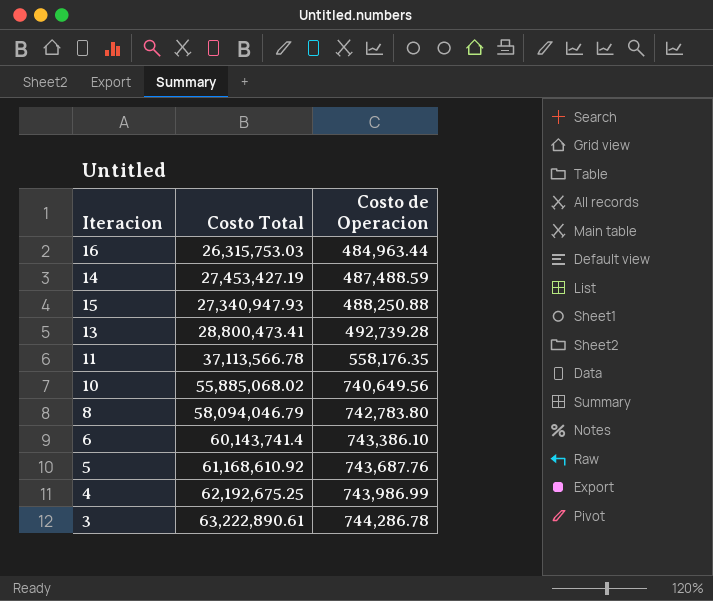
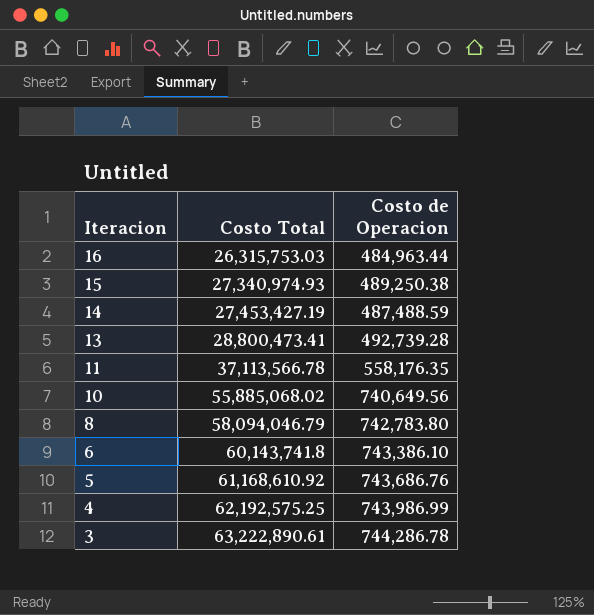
row order: Costo de Operacion ascending -> Iteracion descending
15 | Costo Total: 27,340,947.93 -> 27,340,974.93
15 | Costo de Operacion: 488,250.88 -> 489,250.38
6 | Costo Total: 60,143,741.4 -> 60,143,741.8
5 | Costo de Operacion: 743,687.76 -> 743,686.76
4 | Costo Total: 62,192,675.25 -> 62,192,575.25

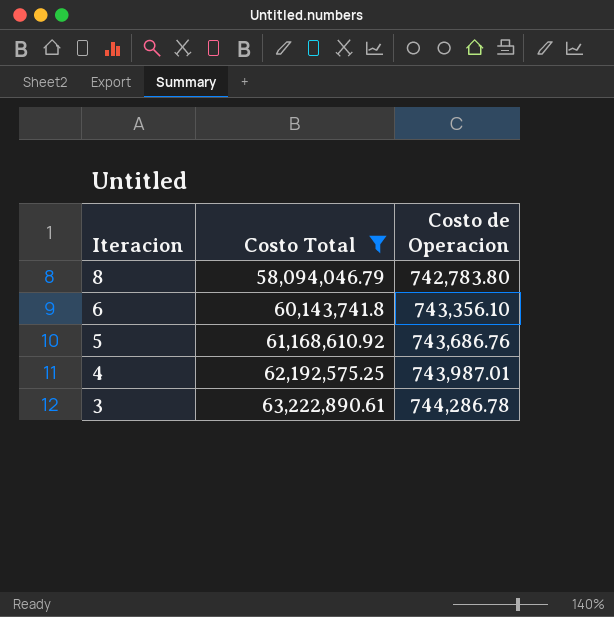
filter: none -> Costo Total >= 58,094,046.79
6 | Costo de Operacion: 743,386.10 -> 743,356.10
4 | Costo de Operacion: 743,986.99 -> 743,987.01

